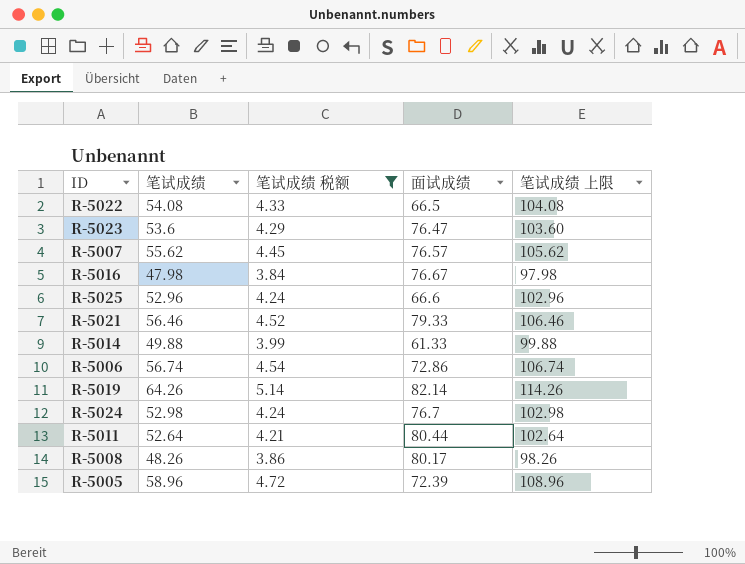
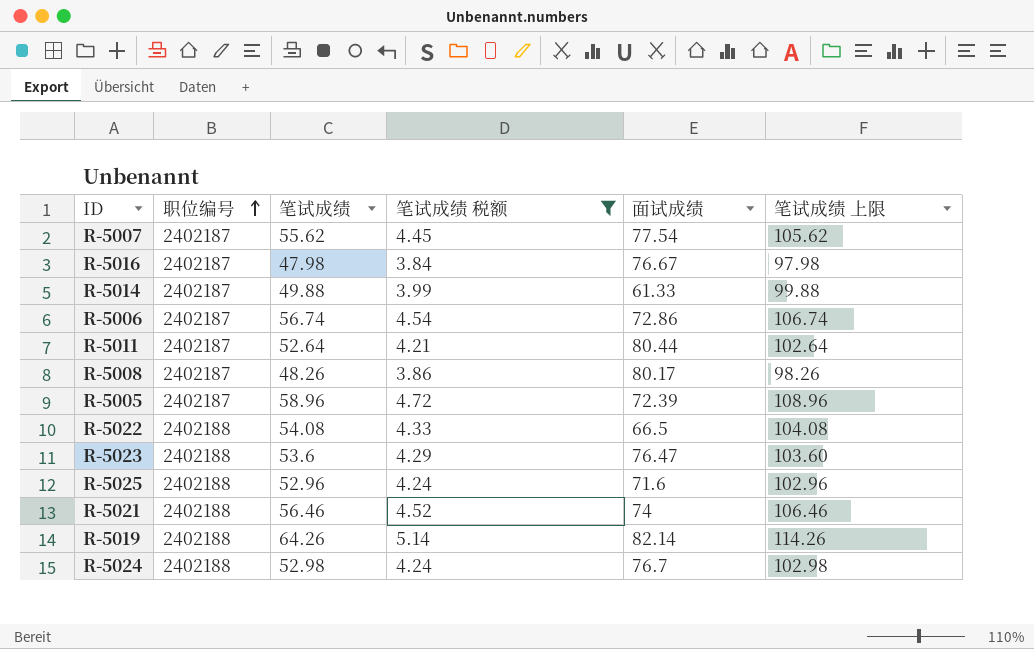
row order: none -> 职位编号 ascending
column 职位编号 | position: none -> 2
R-5007 | 面试成绩: 76.57 -> 77.54
R-5025 | 面试成绩: 66.6 -> 71.6
R-5021 | 面试成绩: 79.33 -> 74

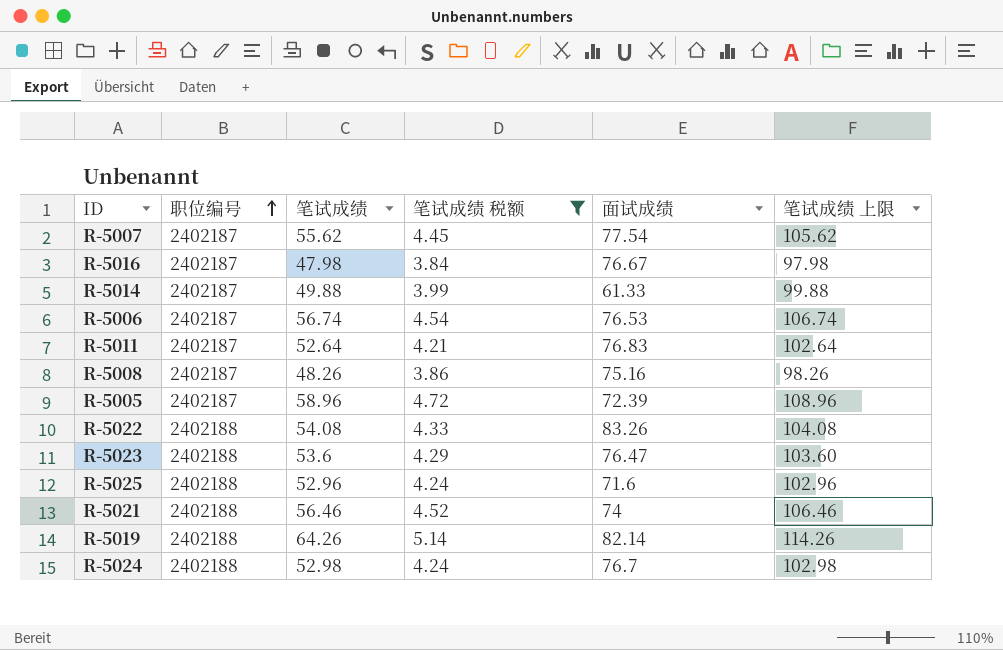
R-5006 | 面试成绩: 72.86 -> 76.53
R-5011 | 面试成绩: 80.44 -> 76.83
R-5008 | 面试成绩: 80.17 -> 75.16
R-5022 | 面试成绩: 66.5 -> 83.26

